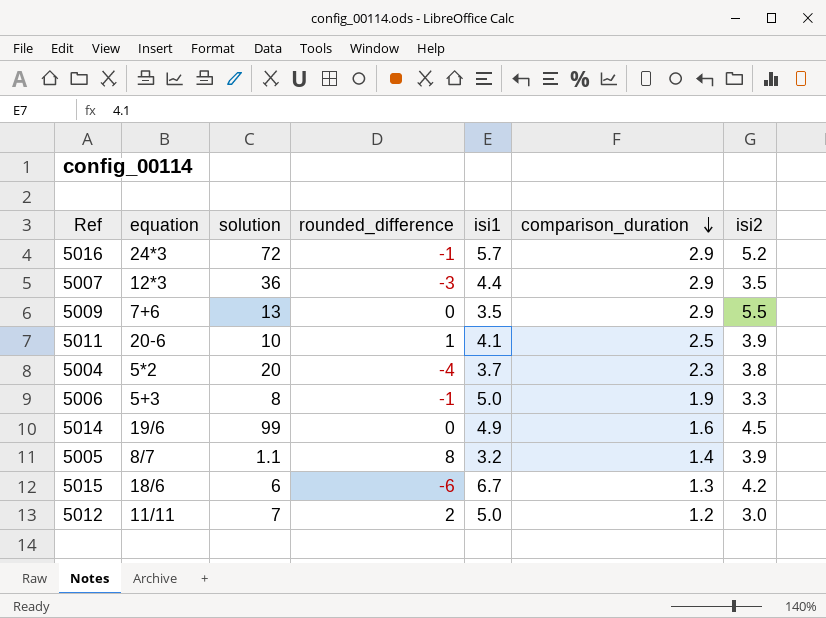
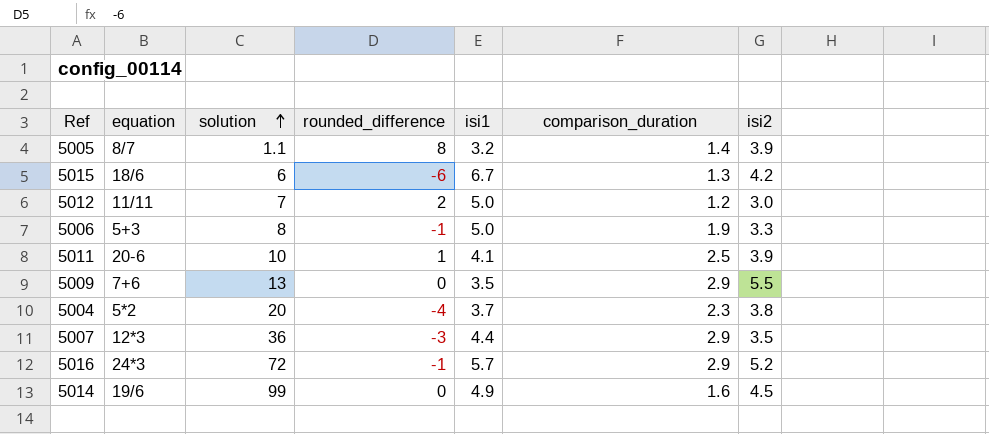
row order: comparison_duration descending -> solution ascending

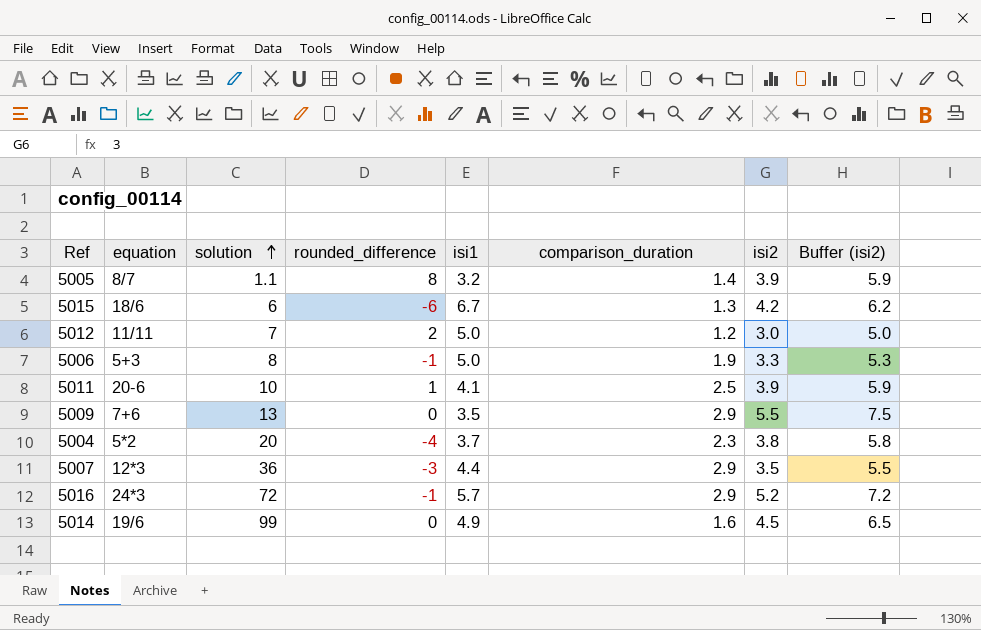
column Buffer (isi2) | formula: none -> [isi2] + 2

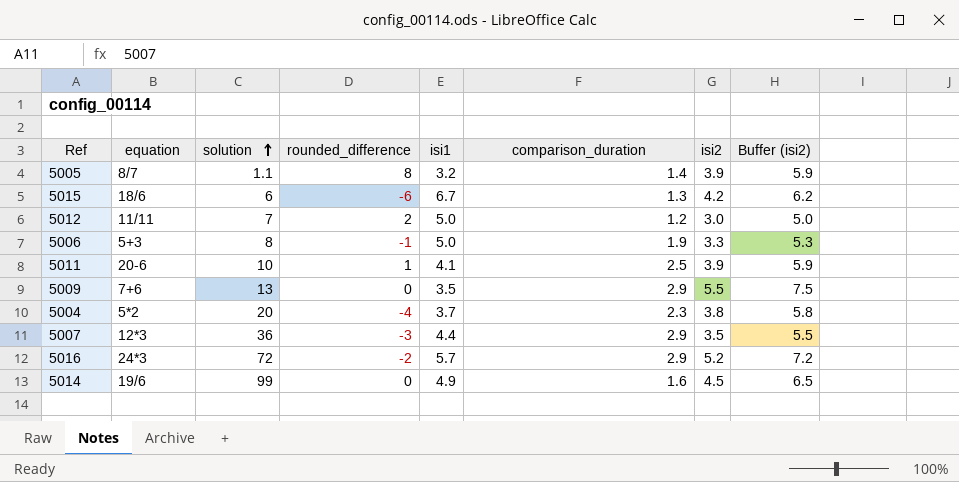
5016 | rounded_difference: -1 -> -2

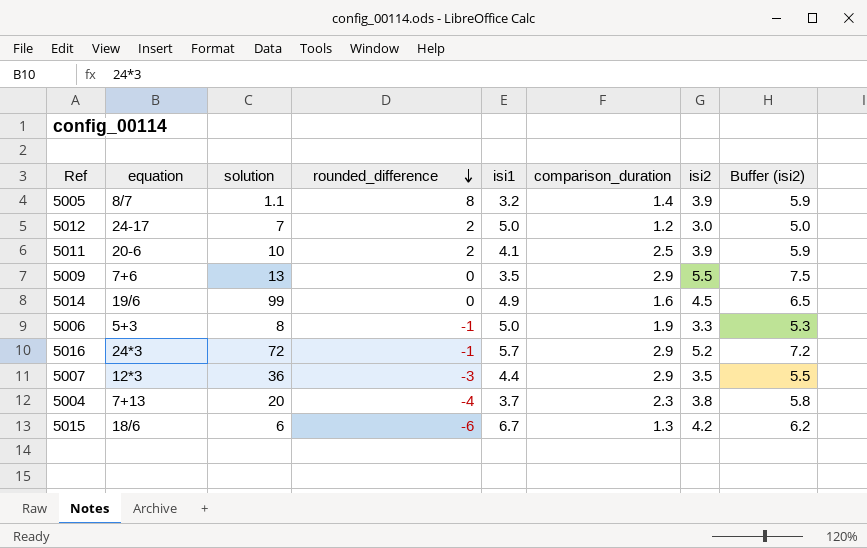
row order: solution ascending -> rounded_difference descending
5012 | equation: 11/11 -> 24-17
5011 | rounded_difference: 1 -> 2
5016 | rounded_difference: -2 -> -1
5004 | equation: 5*2 -> 7+13

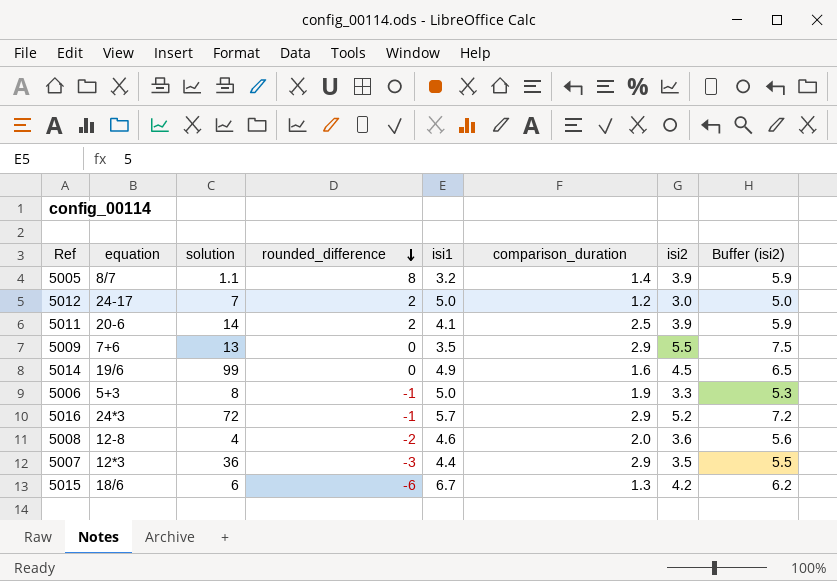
row 5004: 7+13 | 20 | -4 | 3.7 | 2.3 | 3.8 | 5.8 -> none
5011 | solution: 10 -> 14
row 5008: none -> 12-8 | 4 | -2 | 4.6 | 2.0 | 3.6 | 5.6

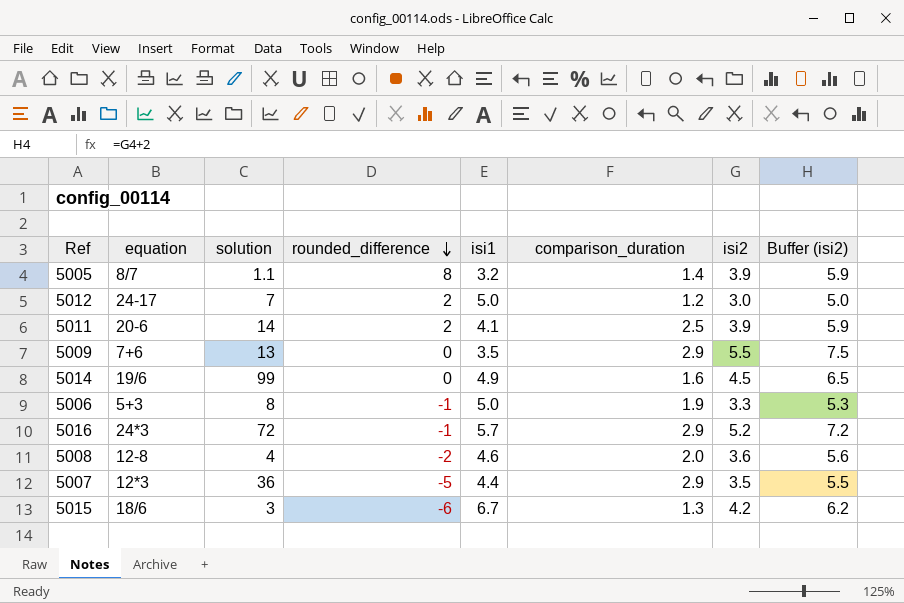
5007 | rounded_difference: -3 -> -5
5015 | solution: 6 -> 3

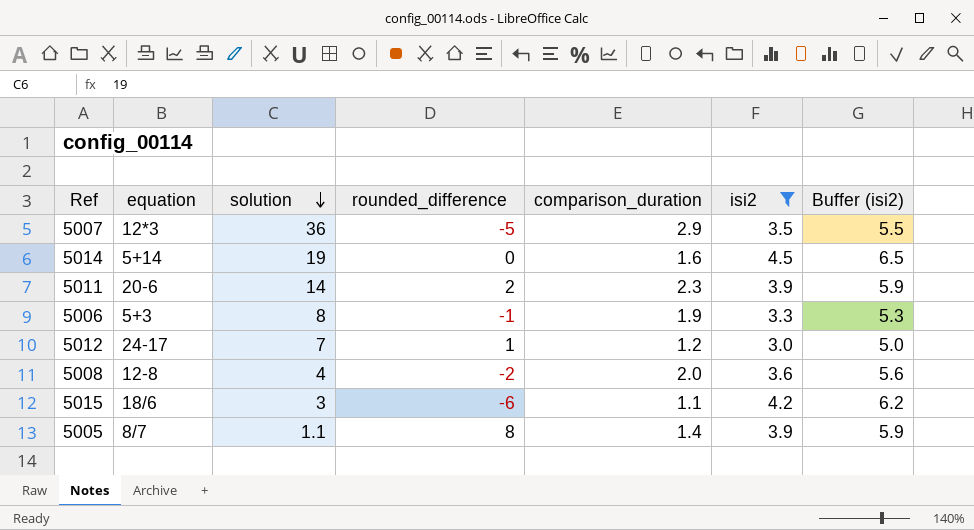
filter: none -> isi2 <= 4.5
row order: rounded_difference descending -> solution descending
column isi1 | position: 5 -> none
5014 | equation: 19/6 -> 5+14
5014 | solution: 99 -> 19
5011 | comparison_duration: 2.5 -> 2.3
5012 | rounded_difference: 2 -> 1
5015 | comparison_duration: 1.3 -> 1.1

